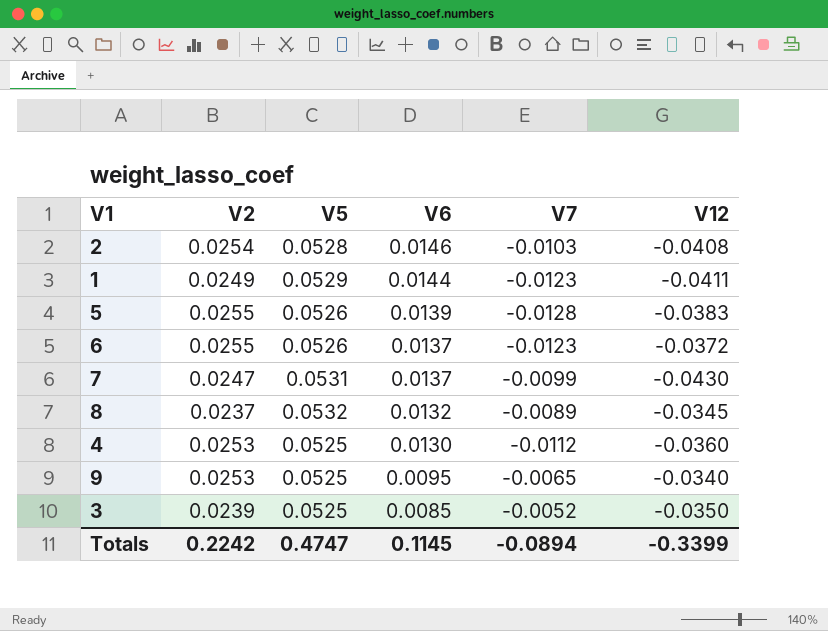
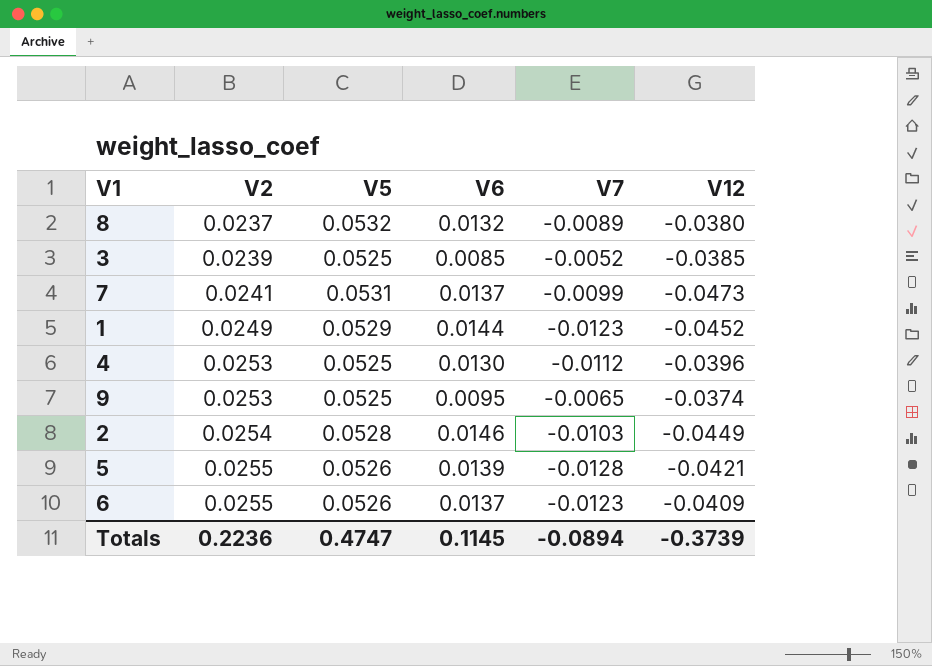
row order: V6 descending -> V2 ascending
8 | V12: -0.0345 -> -0.0380
3 | V12: -0.0350 -> -0.0385
7 | V2: 0.0247 -> 0.0241
7 | V12: -0.0430 -> -0.0473
1 | V12: -0.0411 -> -0.0452
4 | V12: -0.0360 -> -0.0396
9 | V12: -0.0340 -> -0.0374
2 | V12: -0.0408 -> -0.0449
5 | V12: -0.0383 -> -0.0421
6 | V12: -0.0372 -> -0.0409
Totals | V2: 0.2242 -> 0.2236
Totals | V12: -0.3399 -> -0.3739

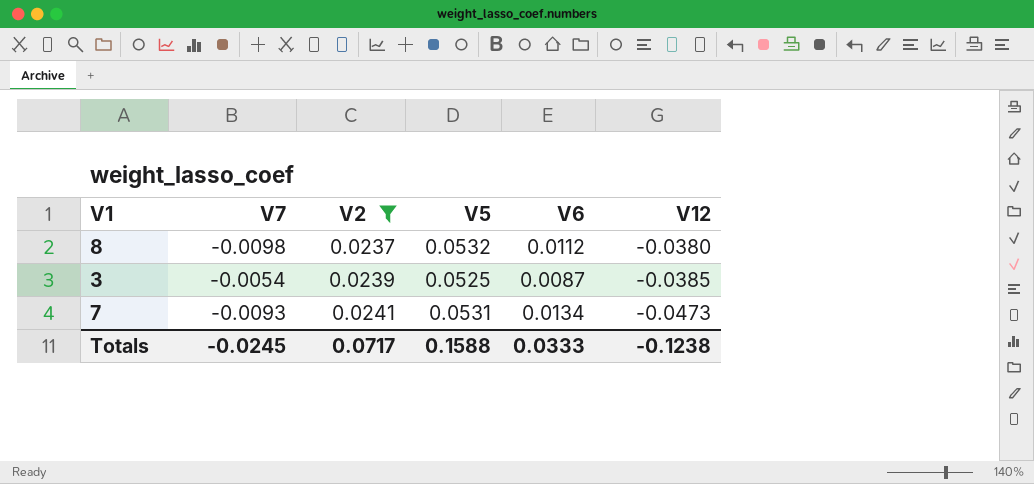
filter: none -> V2 <= 0.0241
column V7 | position: 5 -> 2
8 | V7: -0.0089 -> -0.0098
8 | V6: 0.0132 -> 0.0112
3 | V7: -0.0052 -> -0.0054
3 | V6: 0.0085 -> 0.0087
7 | V7: -0.0099 -> -0.0093
7 | V6: 0.0137 -> 0.0134
Totals | V7: -0.0894 -> -0.0245
Totals | V2: 0.2236 -> 0.0717
Totals | V5: 0.4747 -> 0.1588
Totals | V6: 0.1145 -> 0.0333
Totals | V12: -0.3739 -> -0.1238

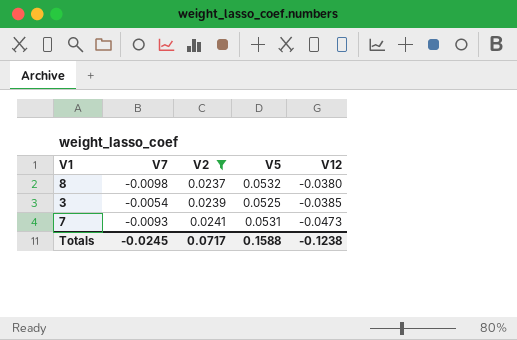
column V6 | position: 5 -> none

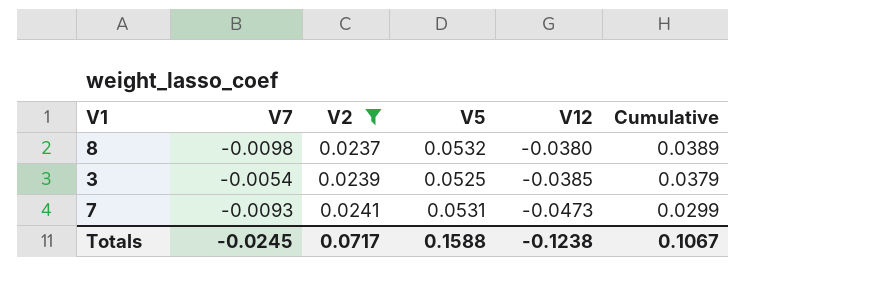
column Cumulative | formula: none -> [V2] + [V5] + [V12]

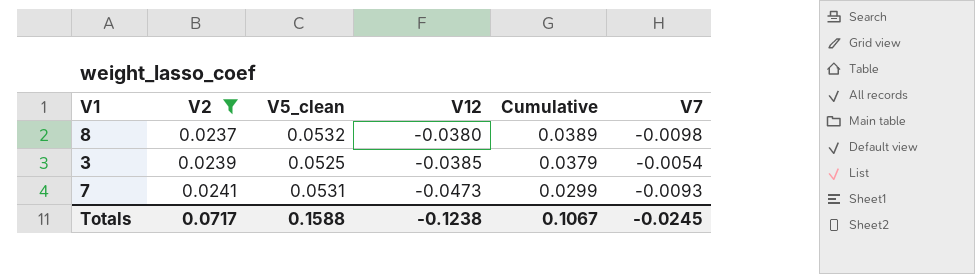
column name: V5 -> V5_clean
column V7 | position: 2 -> 6

